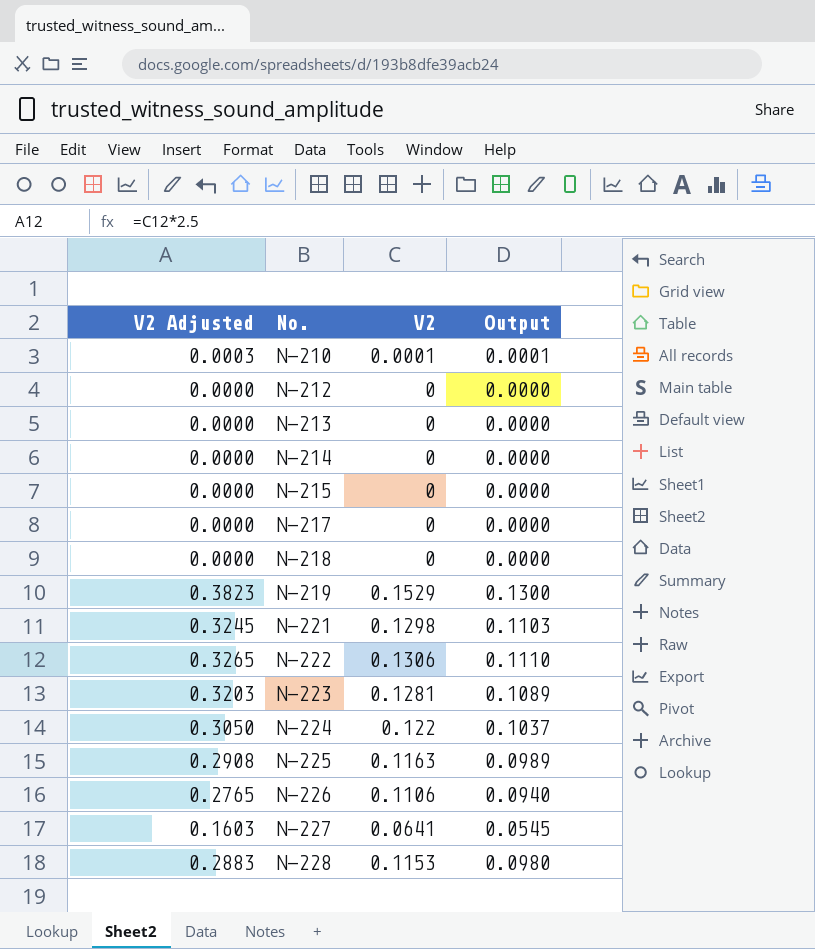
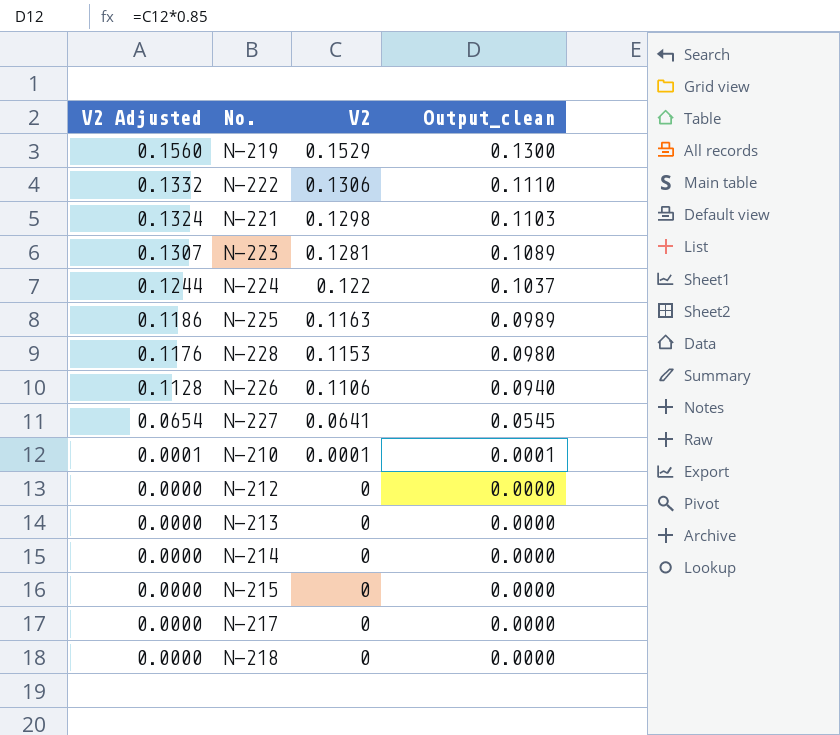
row order: No. ascending -> V2 Adjusted descending
column V2 Adjusted | formula: [V2] * 2.5 -> [V2] * 1.02
column name: Output -> Output_clean

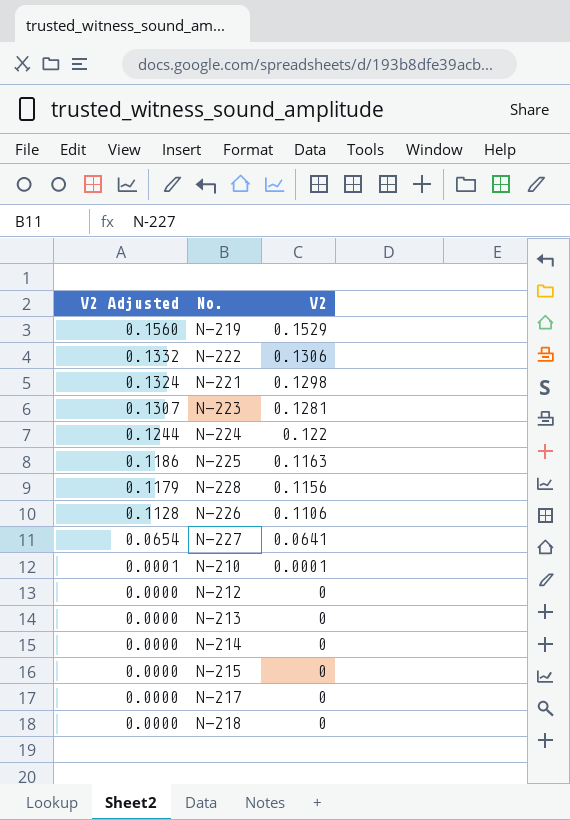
column Output_clean | formula: [V2] * 0.85 -> none
N-228 | V2 Adjusted: 0.1176 -> 0.1179
N-228 | V2: 0.1153 -> 0.1156

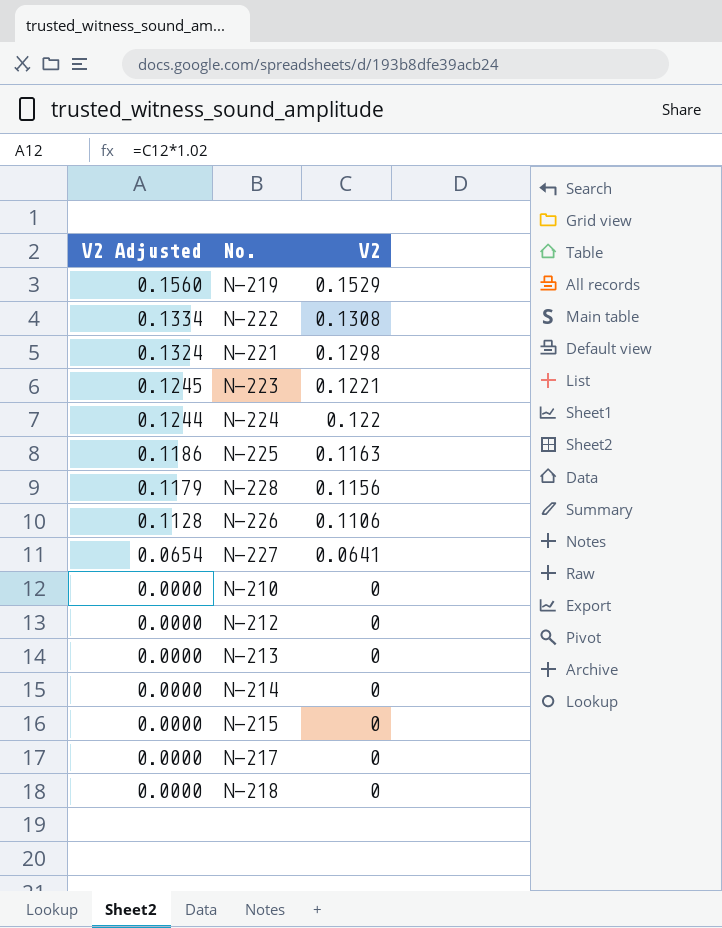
N-222 | V2 Adjusted: 0.1332 -> 0.1334
N-222 | V2: 0.1306 -> 0.1308
N-223 | V2 Adjusted: 0.1307 -> 0.1245
N-223 | V2: 0.1281 -> 0.1221
N-210 | V2 Adjusted: 0.0001 -> 0.0000
N-210 | V2: 0.0001 -> 0

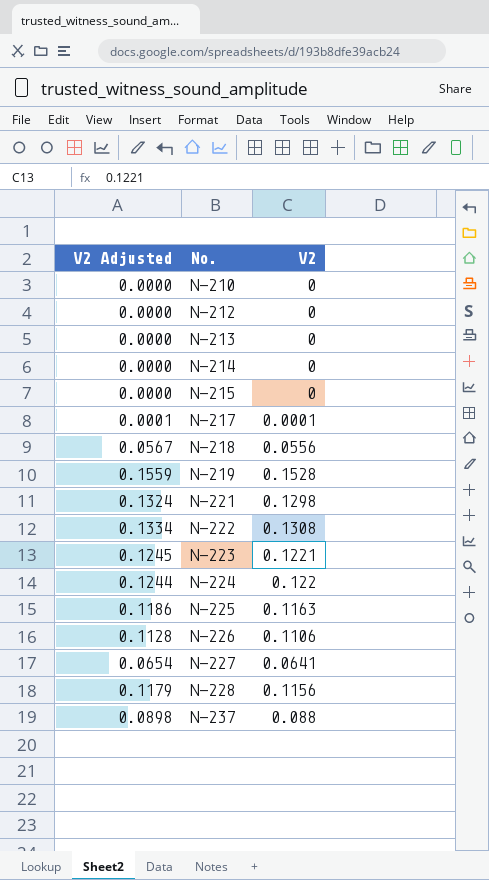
row order: V2 Adjusted descending -> No. ascending
N-217 | V2 Adjusted: 0.0000 -> 0.0001
N-217 | V2: 0 -> 0.0001
N-218 | V2 Adjusted: 0.0000 -> 0.0567
N-218 | V2: 0 -> 0.0556
N-219 | V2 Adjusted: 0.1560 -> 0.1559
N-219 | V2: 0.1529 -> 0.1528
row N-237: none -> 0.0898 | 0.088

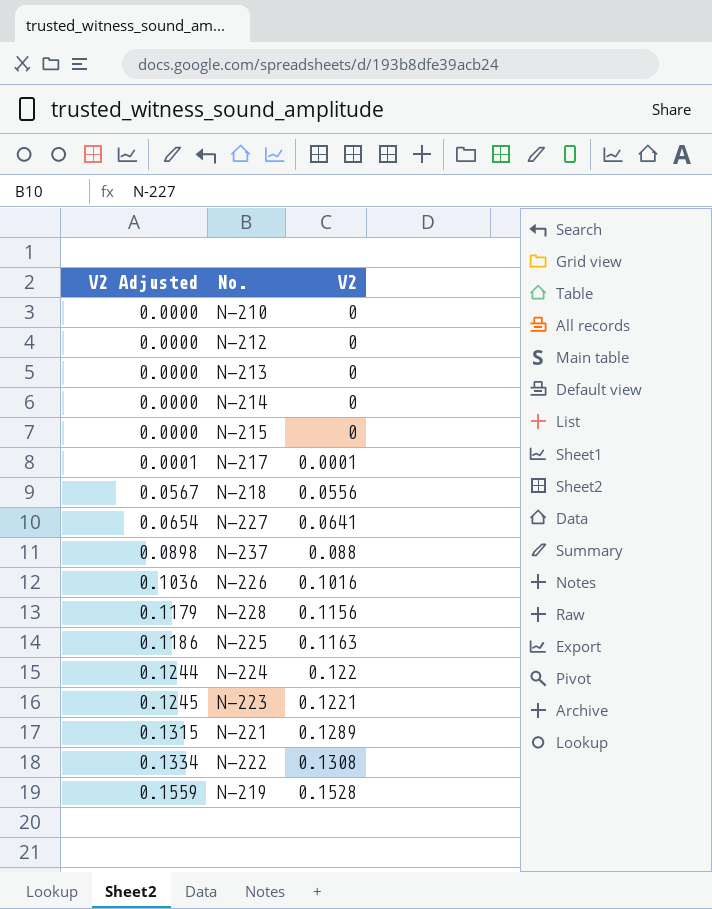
row order: No. ascending -> V2 Adjusted ascending
N-226 | V2 Adjusted: 0.1128 -> 0.1036
N-226 | V2: 0.1106 -> 0.1016
N-221 | V2 Adjusted: 0.1324 -> 0.1315
N-221 | V2: 0.1298 -> 0.1289

